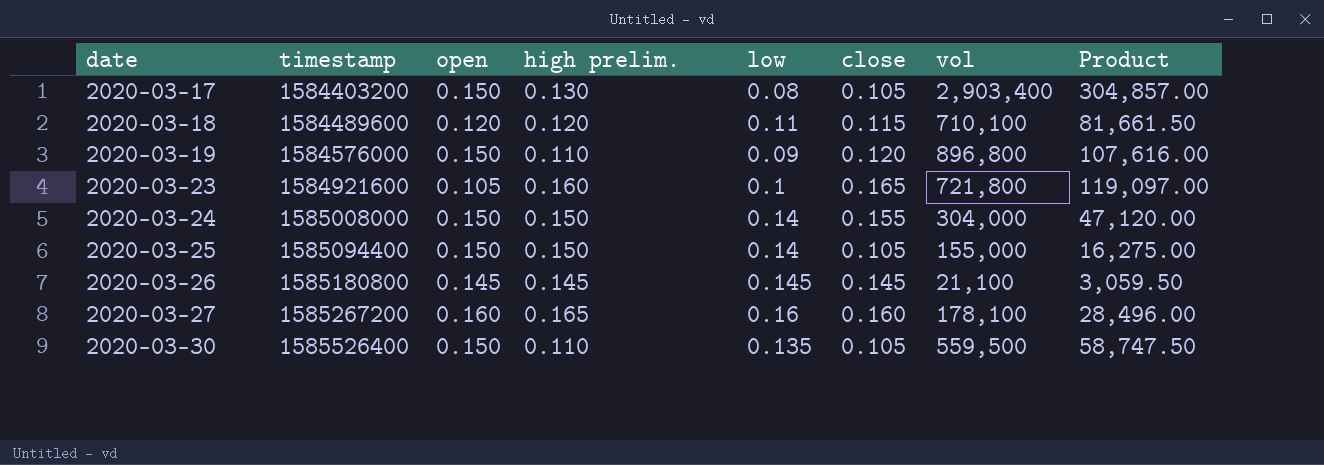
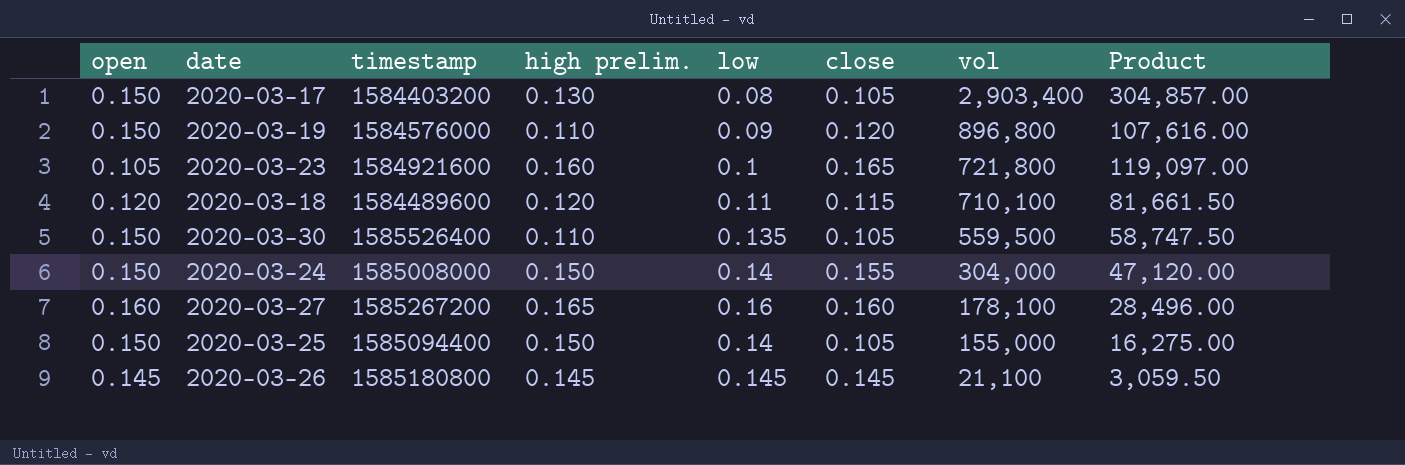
row order: date ascending -> vol descending
column open | position: 3 -> 1

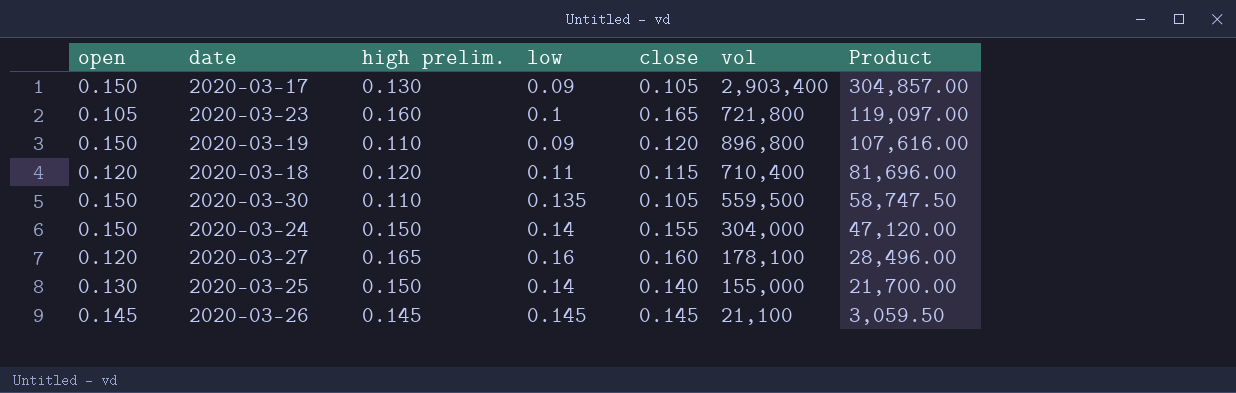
row order: vol descending -> Product descending
column timestamp | position: 3 -> none
2020-03-17 | low: 0.08 -> 0.09
2020-03-18 | vol: 710,100 -> 710,400
2020-03-18 | Product: 81,661.50 -> 81,696.00
2020-03-27 | open: 0.160 -> 0.120
2020-03-25 | open: 0.150 -> 0.130
2020-03-25 | close: 0.105 -> 0.140
2020-03-25 | Product: 16,275.00 -> 21,700.00

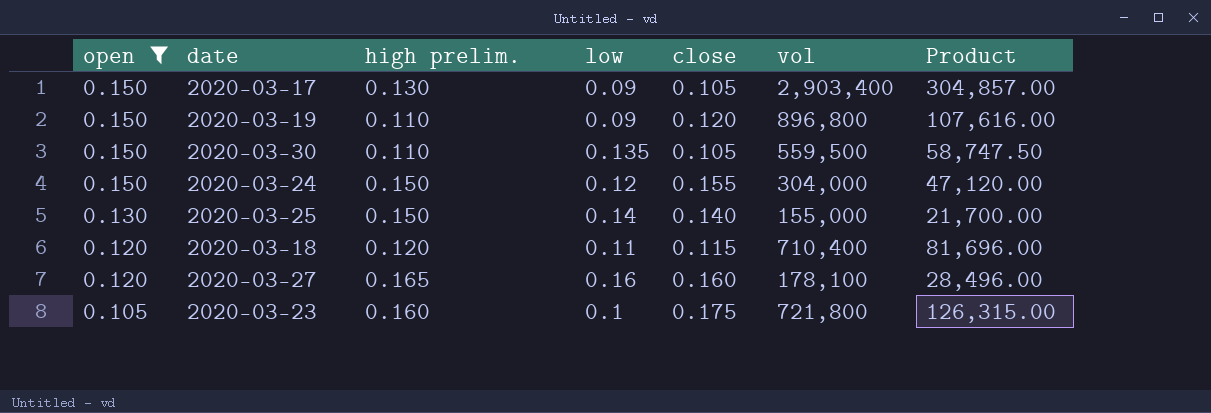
filter: none -> open != 0.145
row order: Product descending -> open descending
2020-03-24 | low: 0.14 -> 0.12
2020-03-23 | close: 0.165 -> 0.175
2020-03-23 | Product: 119,097.00 -> 126,315.00

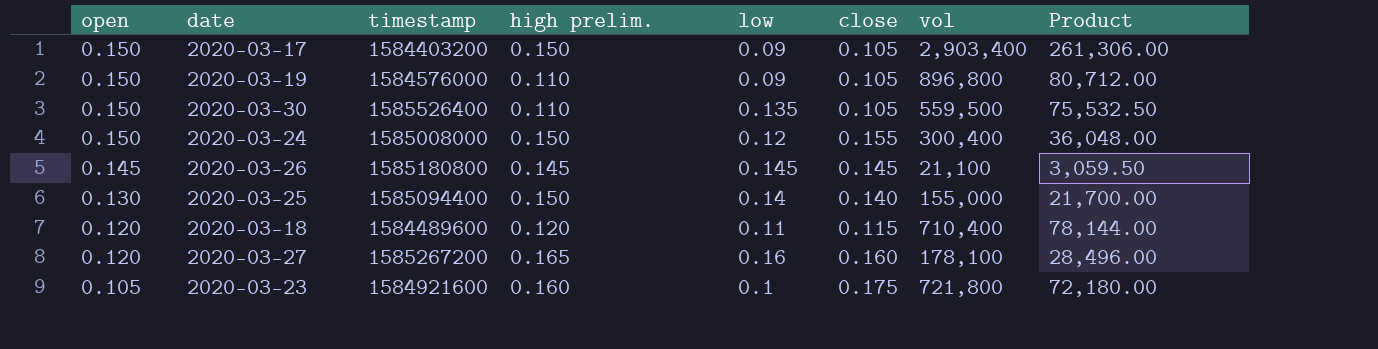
filter: open != 0.145 -> none
column timestamp | position: none -> 3
column Product | formula: [close] * [vol] -> [low] * [vol]
2020-03-17 | high prelim.: 0.130 -> 0.150
2020-03-19 | close: 0.120 -> 0.105
2020-03-24 | vol: 304,000 -> 300,400

